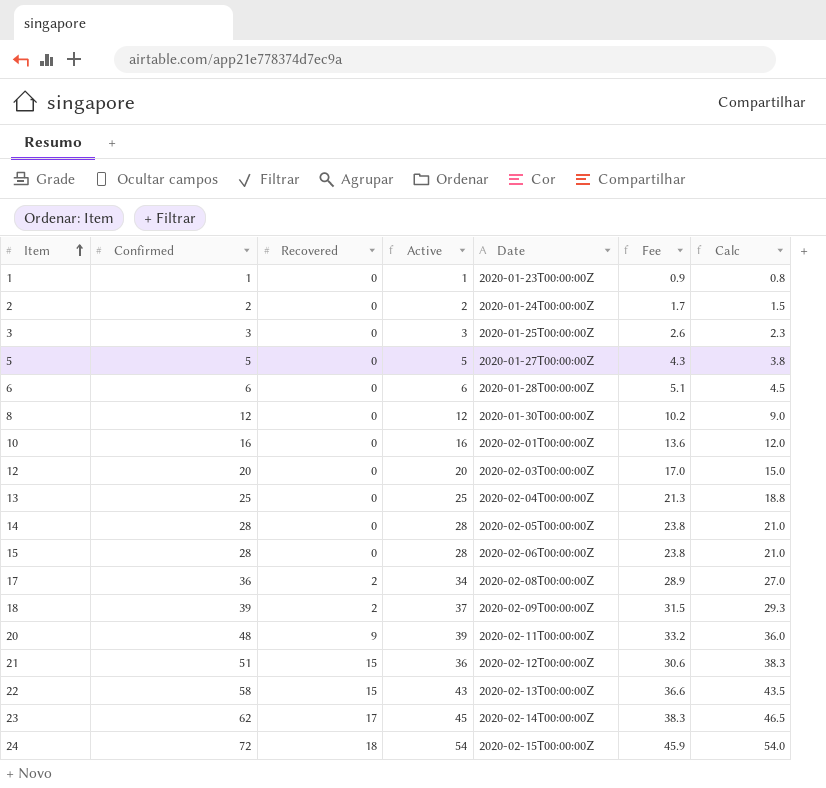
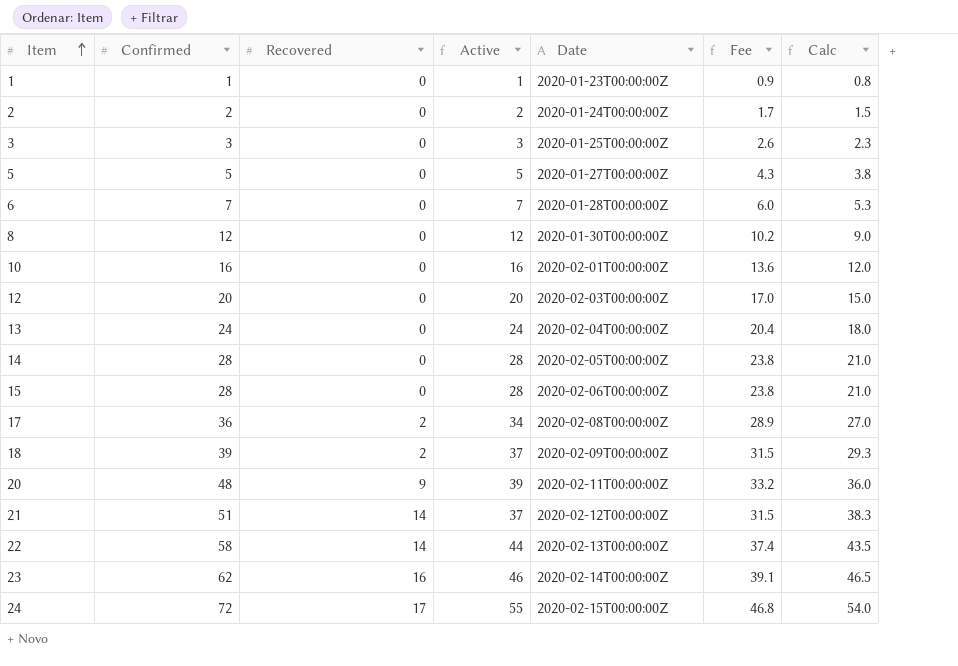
6 | Confirmed: 6 -> 7
6 | Active: 6 -> 7
6 | Fee: 5.1 -> 6.0
6 | Calc: 4.5 -> 5.3
13 | Confirmed: 25 -> 24
13 | Active: 25 -> 24
13 | Fee: 21.3 -> 20.4
13 | Calc: 18.8 -> 18.0
21 | Recovered: 15 -> 14
21 | Active: 36 -> 37
21 | Fee: 30.6 -> 31.5
22 | Recovered: 15 -> 14
22 | Active: 43 -> 44
22 | Fee: 36.6 -> 37.4
23 | Recovered: 17 -> 16
23 | Active: 45 -> 46
23 | Fee: 38.3 -> 39.1
24 | Recovered: 18 -> 17
24 | Active: 54 -> 55
24 | Fee: 45.9 -> 46.8

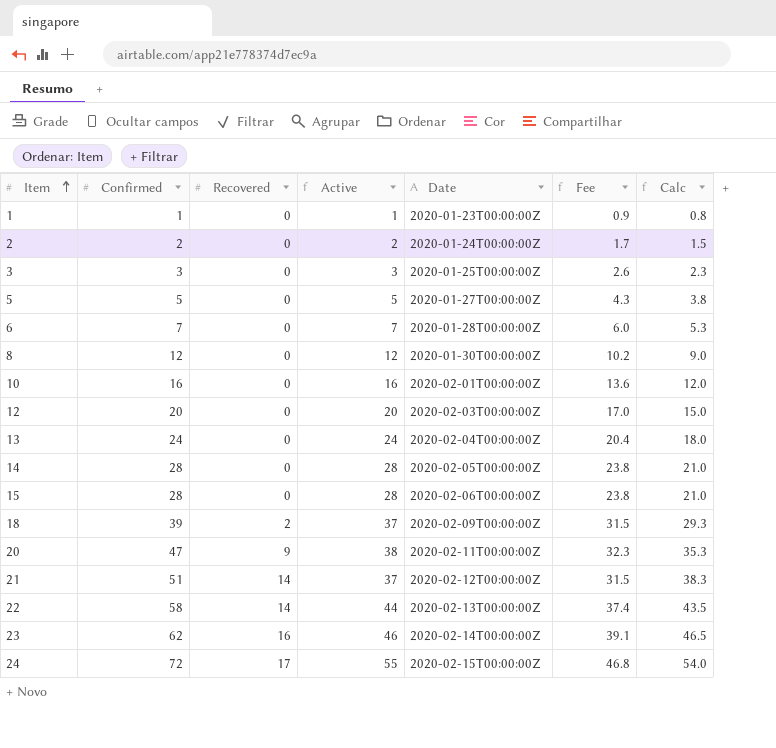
row 17: 36 | 2 | 34 | 2020-02-08T00:00:00Z | 28.9 | 27.0 -> none
20 | Confirmed: 48 -> 47
20 | Active: 39 -> 38
20 | Fee: 33.2 -> 32.3
20 | Calc: 36.0 -> 35.3

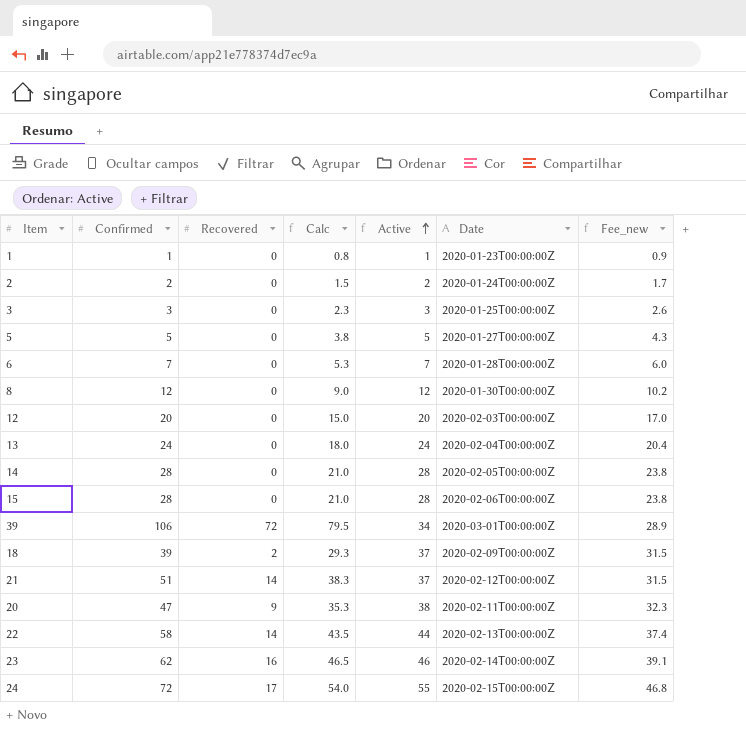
row order: Item ascending -> Active ascending
column Calc | position: 7 -> 4
column name: Fee -> Fee_new
row 10: 16 | 0 | 16 | 2020-02-01T00:00:00Z | 13.6 | 12.0 -> none
row 39: none -> 106 | 72 | 79.5 | 34 | 2020-03-01T00:00:00Z | 28.9

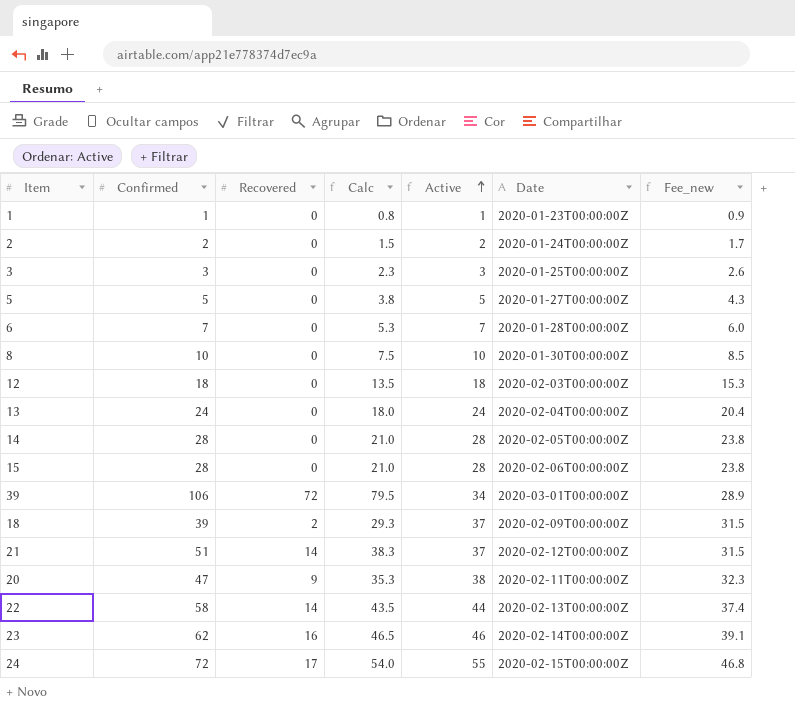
8 | Confirmed: 12 -> 10
8 | Calc: 9.0 -> 7.5
8 | Active: 12 -> 10
8 | Fee_new: 10.2 -> 8.5
12 | Confirmed: 20 -> 18
12 | Calc: 15.0 -> 13.5
12 | Active: 20 -> 18
12 | Fee_new: 17.0 -> 15.3

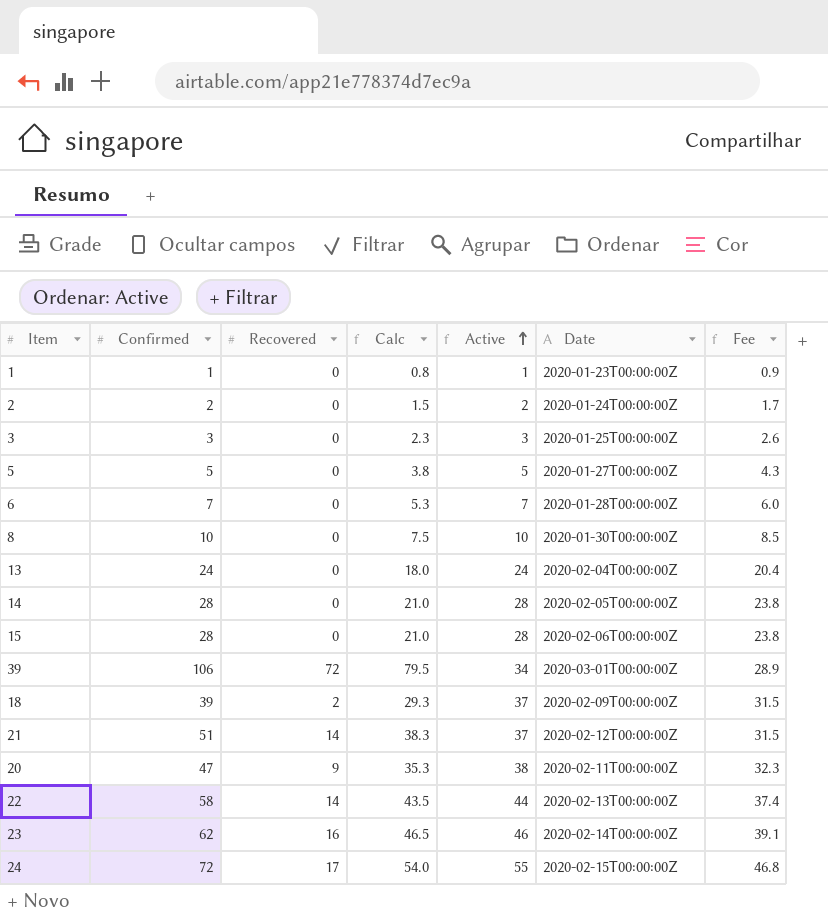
column name: Fee_new -> Fee
row 12: 18 | 0 | 13.5 | 18 | 2020-02-03T00:00:00Z | 15.3 -> none

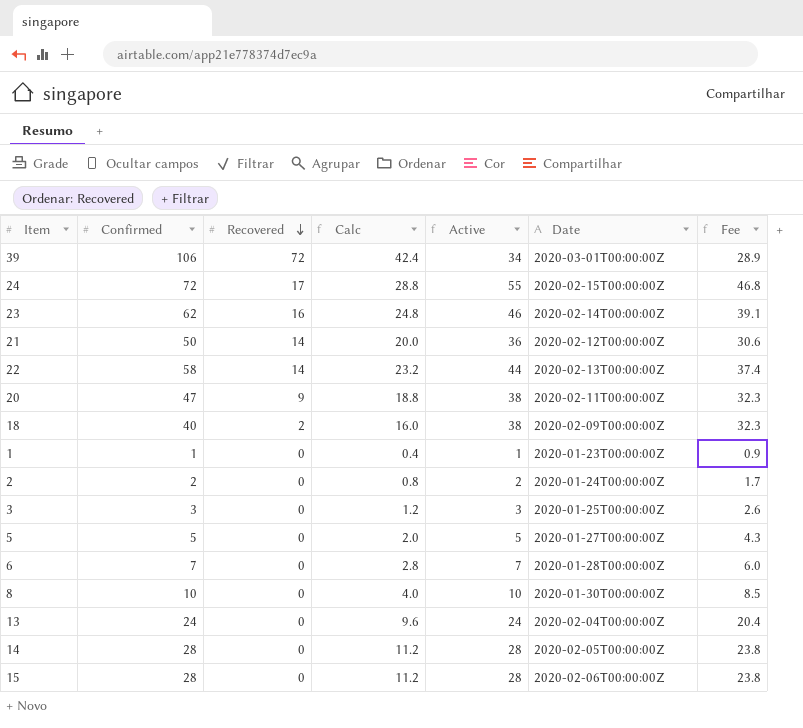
row order: Active ascending -> Recovered descending
column Calc | formula: [Confirmed] * 0.75 -> [Confirmed] * 0.4
21 | Confirmed: 51 -> 50
21 | Active: 37 -> 36
21 | Fee: 31.5 -> 30.6
18 | Confirmed: 39 -> 40
18 | Active: 37 -> 38
18 | Fee: 31.5 -> 32.3

